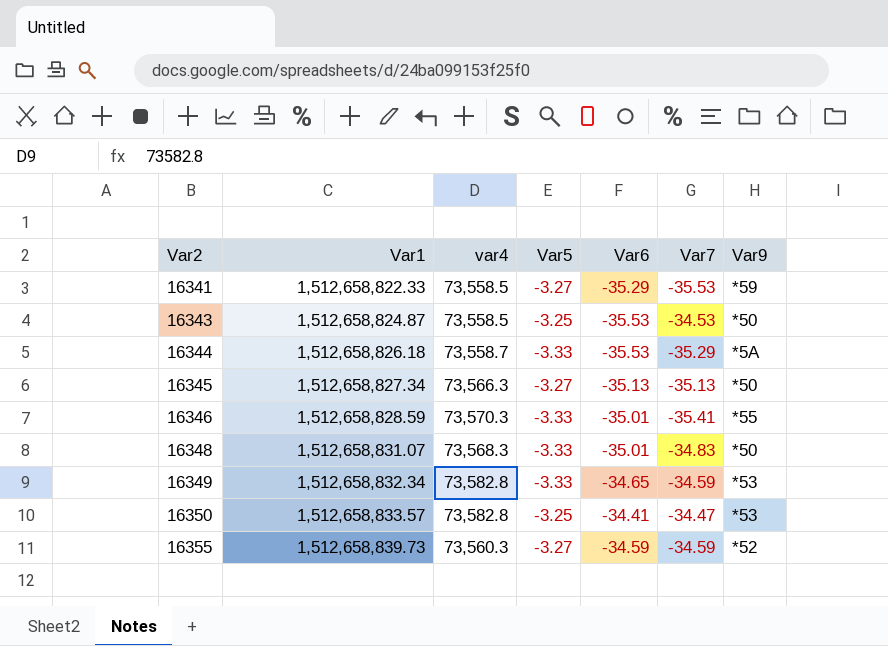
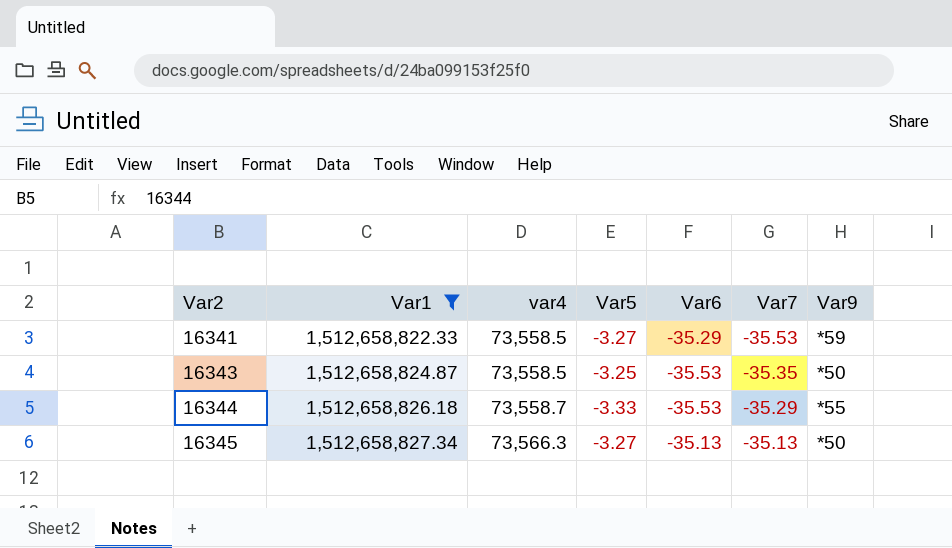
filter: none -> Var1 <= 1,512,658,827.34
16343 | Var7: -34.53 -> -35.35
16344 | Var9: *5A -> *55

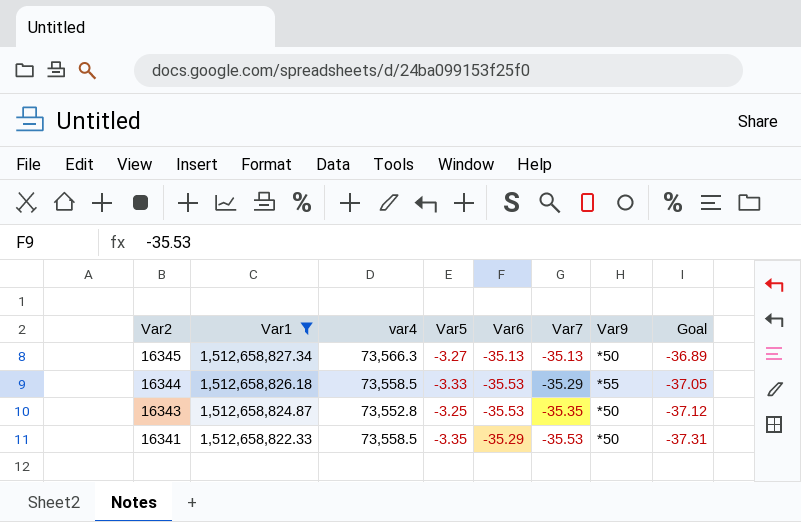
row order: Var2 ascending -> Var2 descending
column Goal | formula: none -> [Var7] * 1.05
16344 | var4: 73,558.7 -> 73,558.5
16343 | var4: 73,558.5 -> 73,552.8
16341 | Var5: -3.27 -> -3.35
16341 | Var9: *59 -> *50

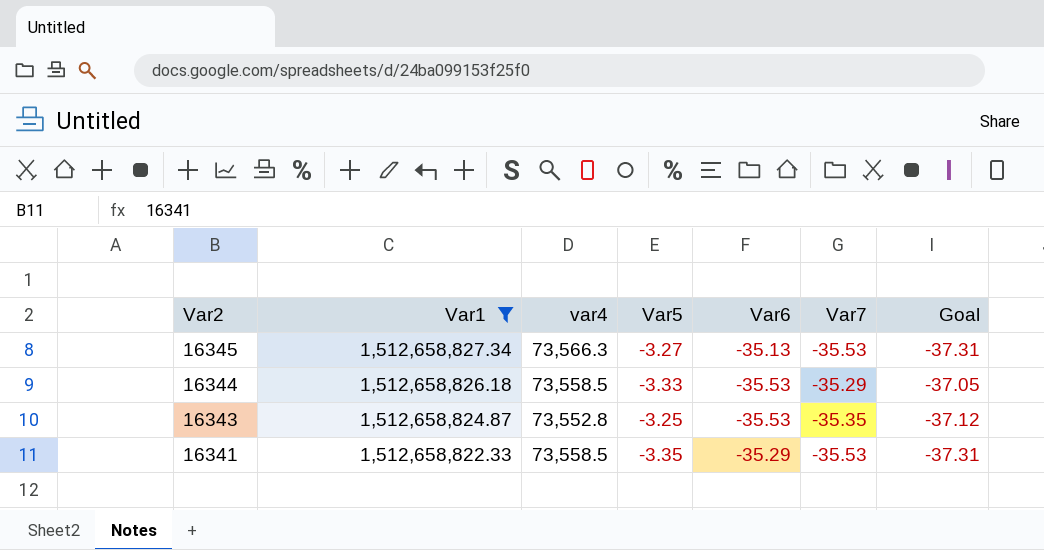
column Var9 | position: 7 -> none
16345 | Var7: -35.13 -> -35.53
16345 | Goal: -36.89 -> -37.31

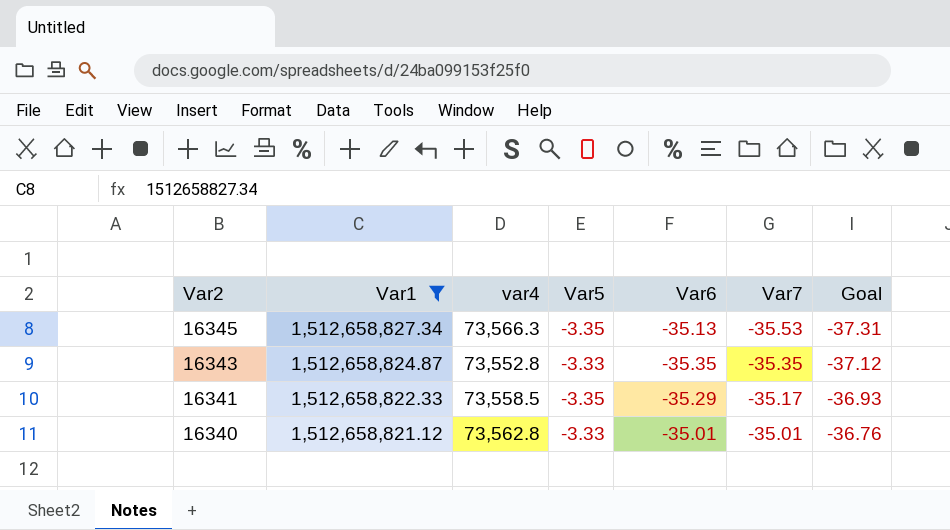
row 16344: 1,512,658,826.18 | 73,558.5 | -3.33 | -35.53 | -35.29 | -37.05 -> none
16345 | Var5: -3.27 -> -3.35
16343 | Var5: -3.25 -> -3.33
16343 | Var6: -35.53 -> -35.35
16341 | Var7: -35.53 -> -35.17
16341 | Goal: -37.31 -> -36.93
row 16340: none -> 1,512,658,821.12 | 73,562.8 | -3.33 | -35.01 | -35.01 | -36.76

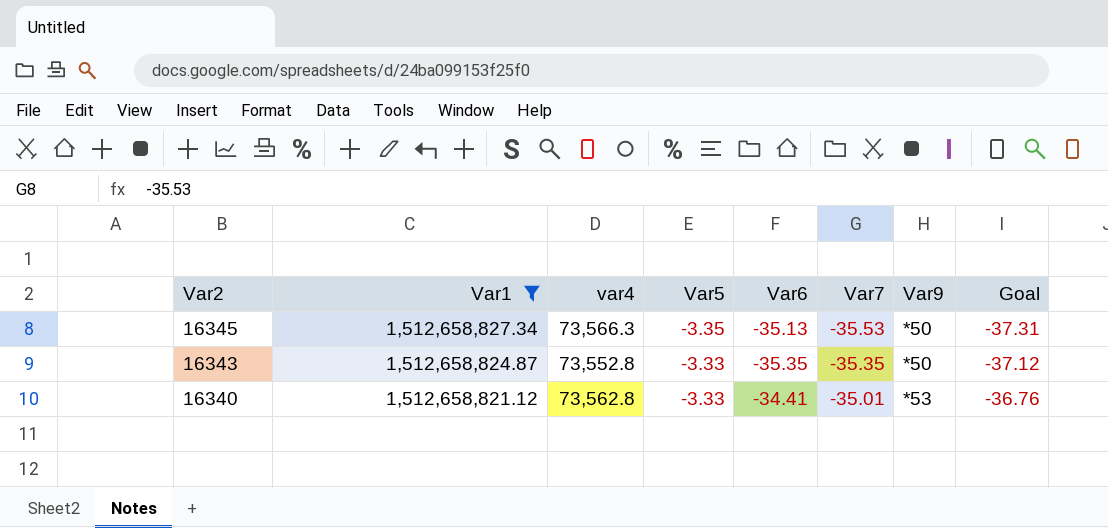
column Var9 | position: none -> 7
row 16341: 1,512,658,822.33 | 73,558.5 | -3.35 | -35.29 | -35.17 | -36.93 -> none
16340 | Var6: -35.01 -> -34.41

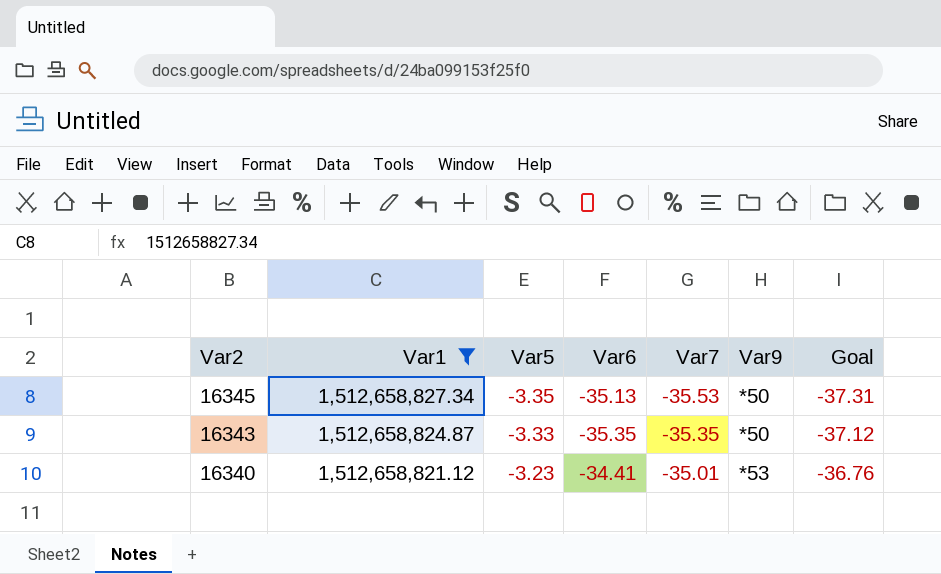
column var4 | position: 3 -> none
16340 | Var5: -3.33 -> -3.23

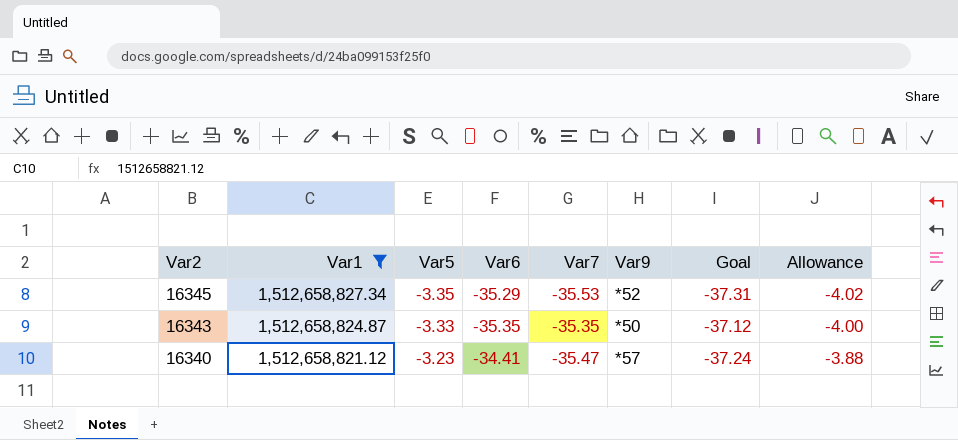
column Allowance | formula: none -> [Var5] * 1.2
16345 | Var6: -35.13 -> -35.29
16345 | Var9: *50 -> *52
16340 | Var7: -35.01 -> -35.47
16340 | Var9: *53 -> *57
16340 | Goal: -36.76 -> -37.24

